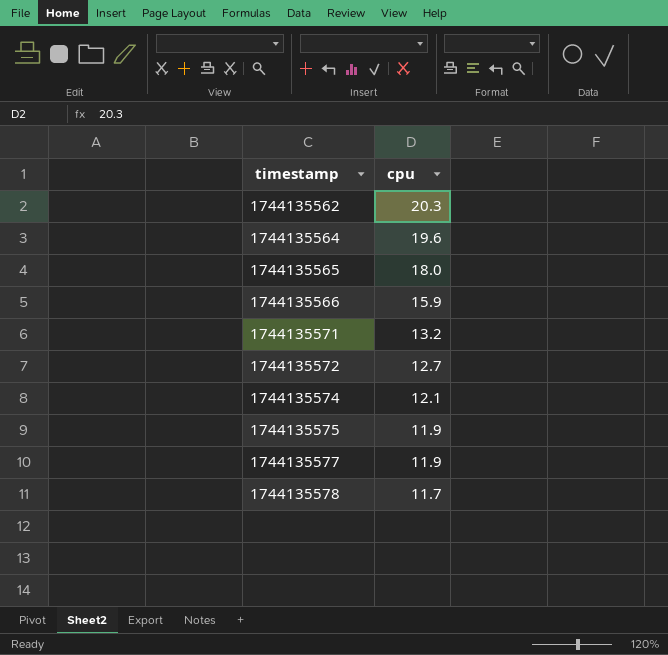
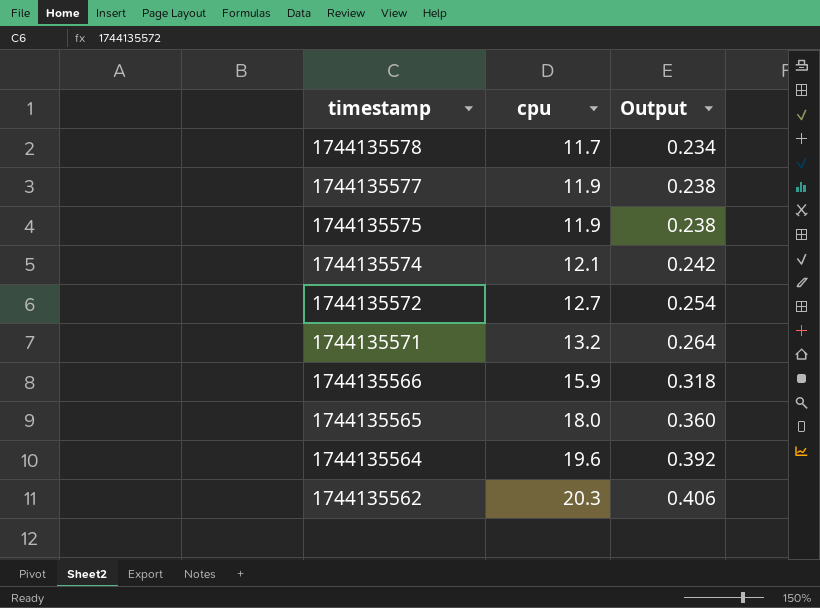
row order: timestamp ascending -> timestamp descending
column Output | formula: none -> [cpu] * 0.02

